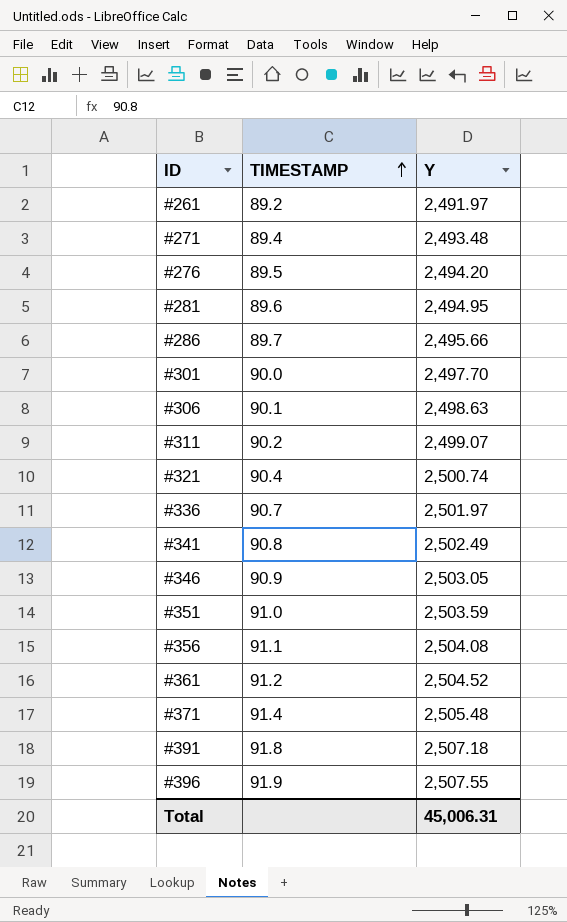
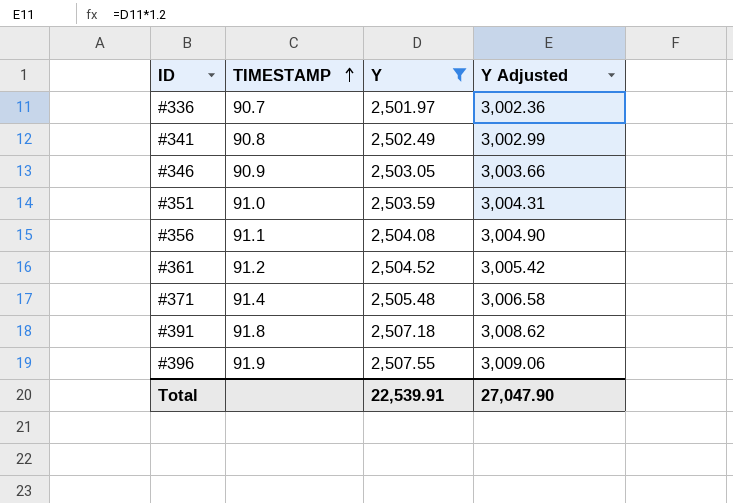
filter: none -> Y >= 2,501.97
column Y Adjusted | formula: none -> [Y] * 1.2
Total | Y: 45,006.31 -> 22,539.91

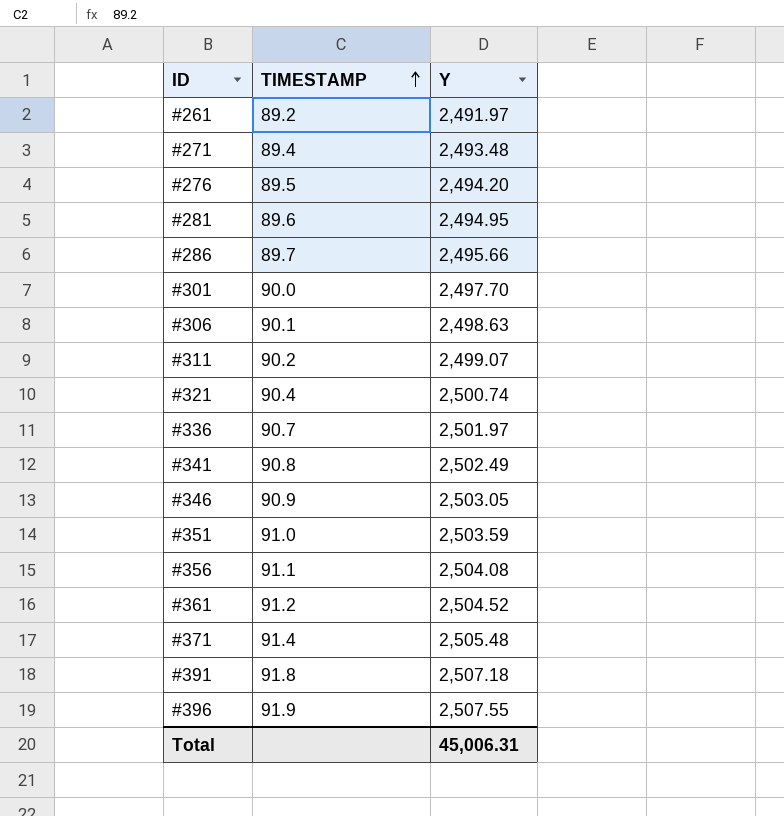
filter: Y >= 2,501.97 -> none
column Y Adjusted | formula: [Y] * 1.2 -> none
Total | Y: 22,539.91 -> 45,006.31

